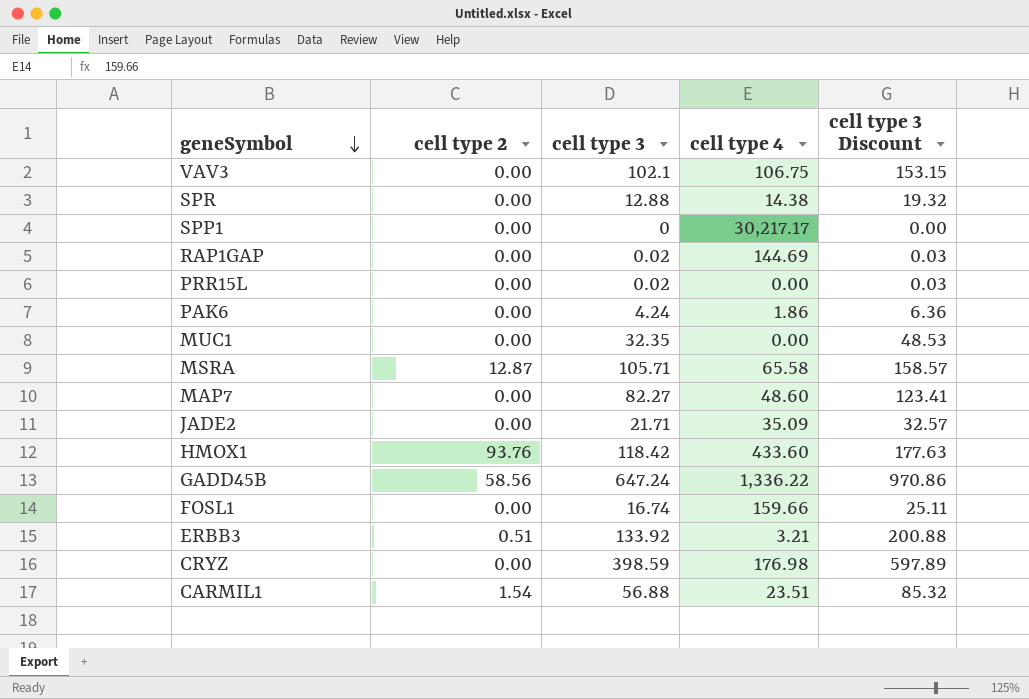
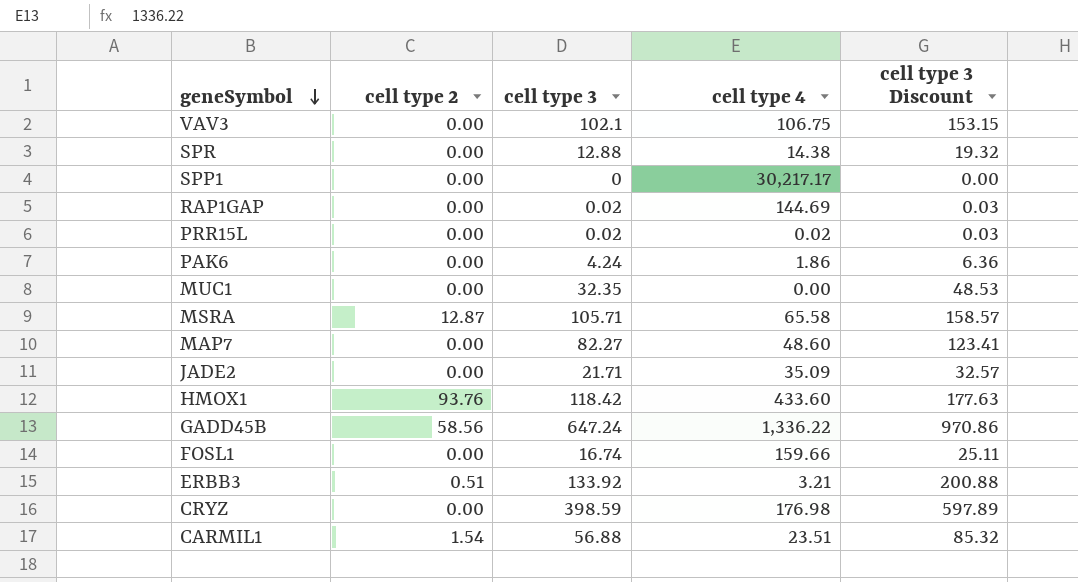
PRR15L | cell type 4: 0.00 -> 0.02

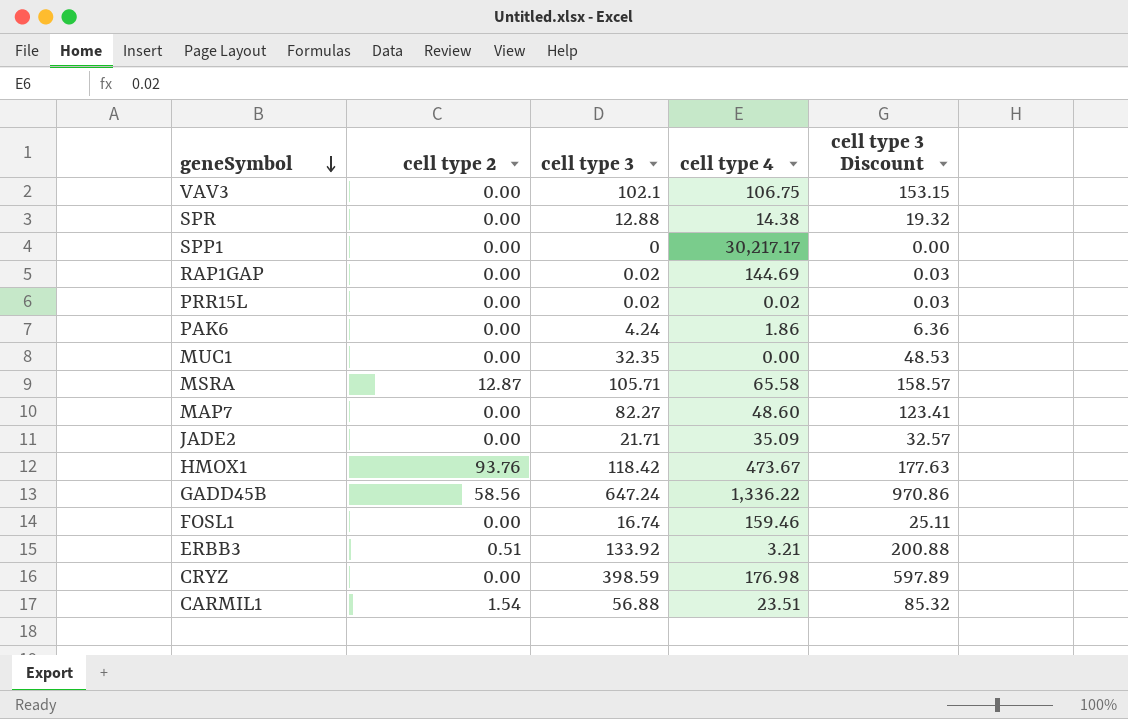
HMOX1 | cell type 4: 433.60 -> 473.67
FOSL1 | cell type 4: 159.66 -> 159.46

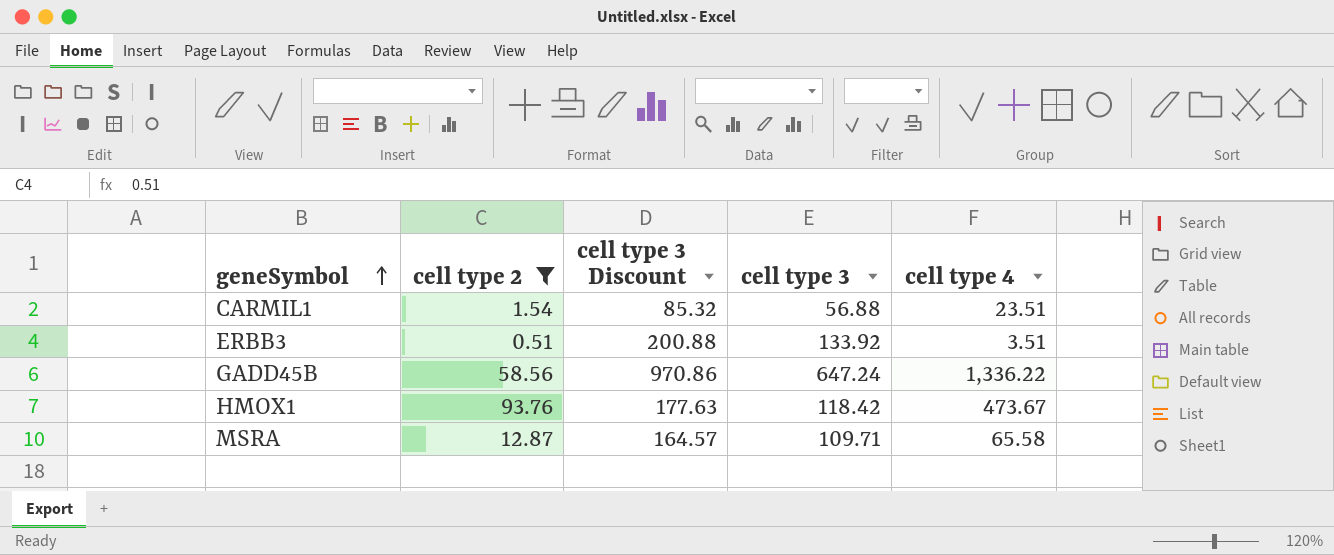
filter: none -> cell type 2 != 0.00
row order: geneSymbol descending -> geneSymbol ascending
column cell type 3 Discount | position: 5 -> 3
ERBB3 | cell type 4: 3.21 -> 3.51
MSRA | cell type 3 Discount: 158.57 -> 164.57
MSRA | cell type 3: 105.71 -> 109.71

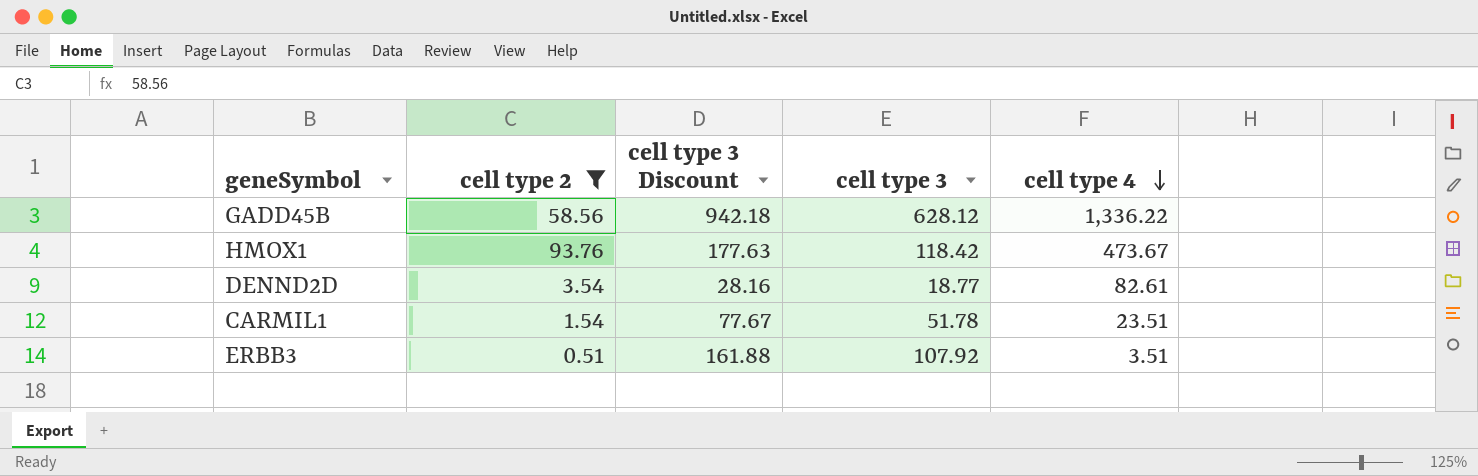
row order: geneSymbol ascending -> cell type 4 descending
row MSRA: 12.87 | 164.57 | 109.71 | 65.58 -> none
GADD45B | cell type 3 Discount: 970.86 -> 942.18
GADD45B | cell type 3: 647.24 -> 628.12
row DENND2D: none -> 3.54 | 28.16 | 18.77 | 82.61
CARMIL1 | cell type 3 Discount: 85.32 -> 77.67
CARMIL1 | cell type 3: 56.88 -> 51.78
ERBB3 | cell type 3 Discount: 200.88 -> 161.88
ERBB3 | cell type 3: 133.92 -> 107.92

